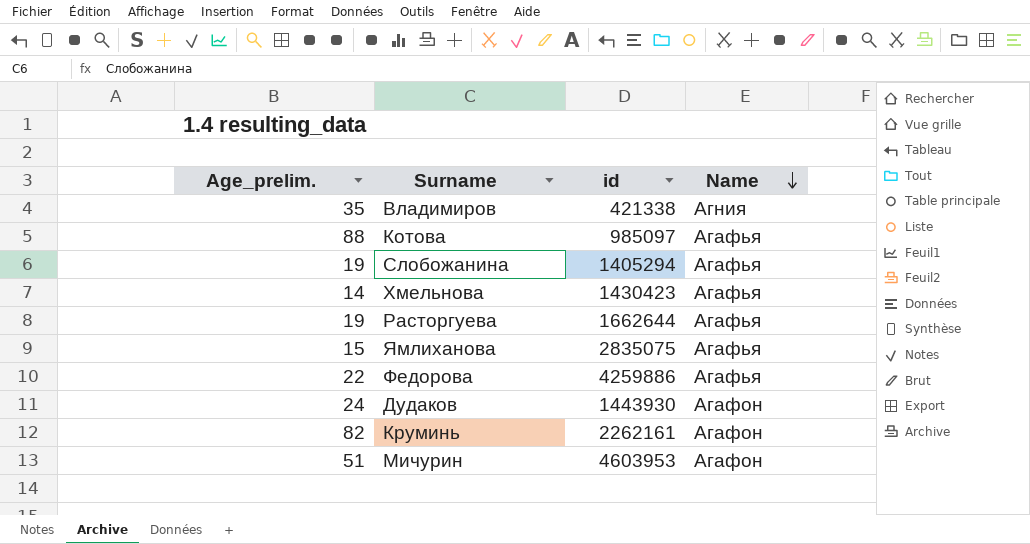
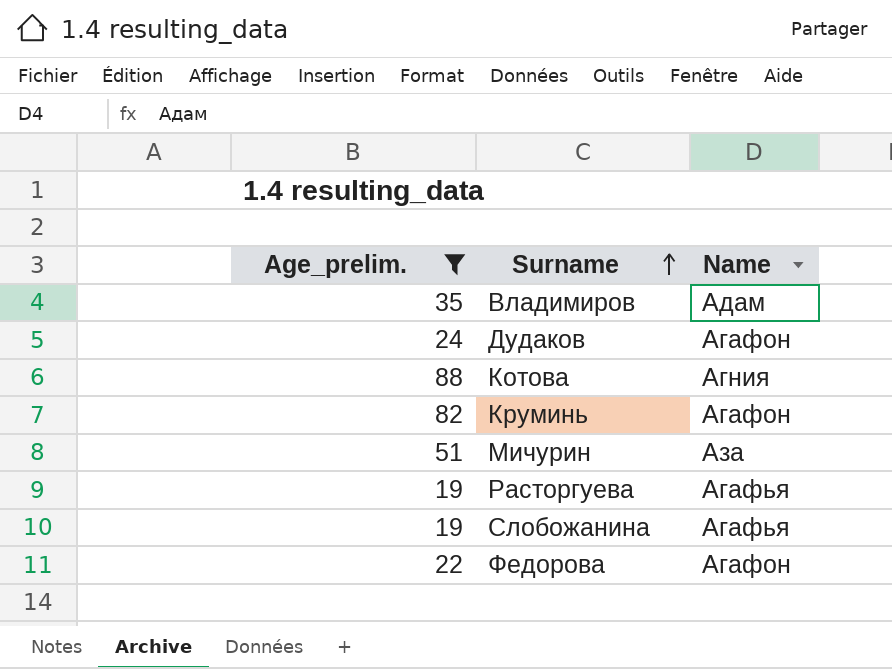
filter: none -> Age_prelim. >= 19
row order: Name descending -> Surname ascending
column id | position: 3 -> none
Владимиров | Name: Агния -> Адам
Котова | Name: Агафья -> Агния
Мичурин | Name: Агафон -> Аза
Федорова | Name: Агафья -> Агафон

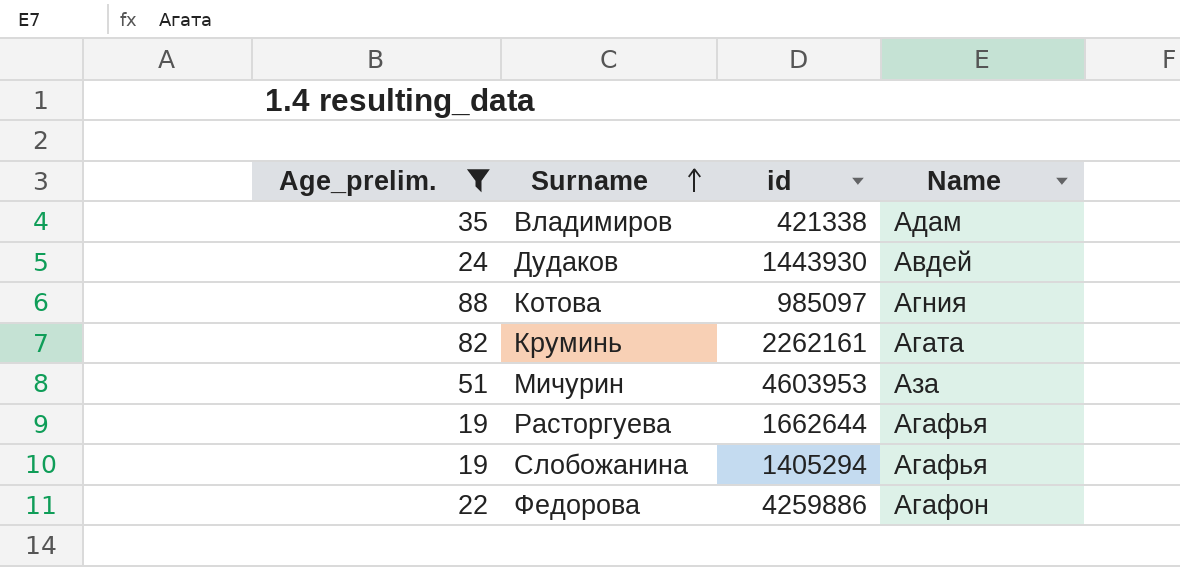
column id | position: none -> 3
Дудаков | Name: Агафон -> Авдей
Круминь | Name: Агафон -> Агата

